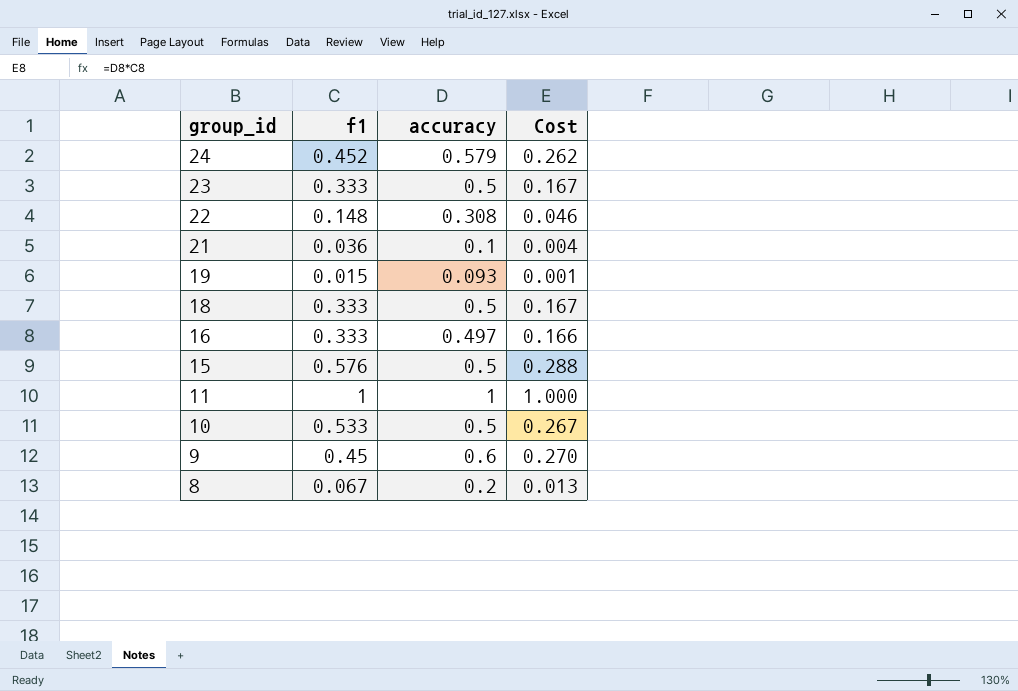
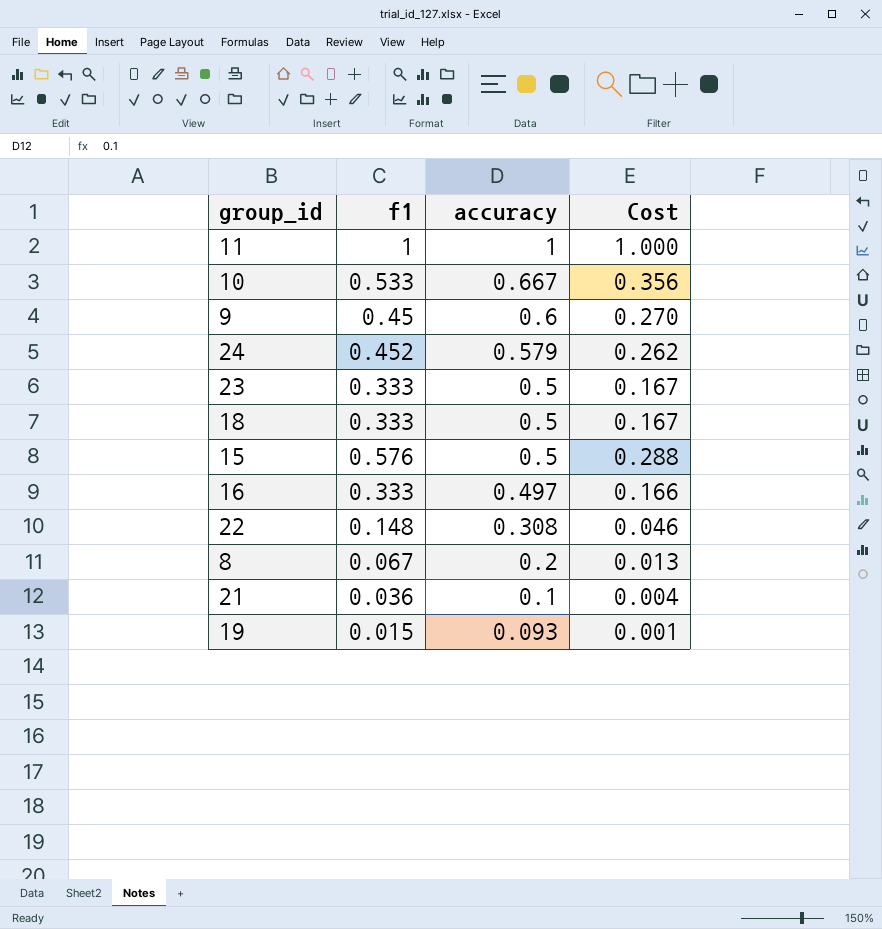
row order: group_id descending -> accuracy descending
10 | accuracy: 0.5 -> 0.667
10 | Cost: 0.267 -> 0.356

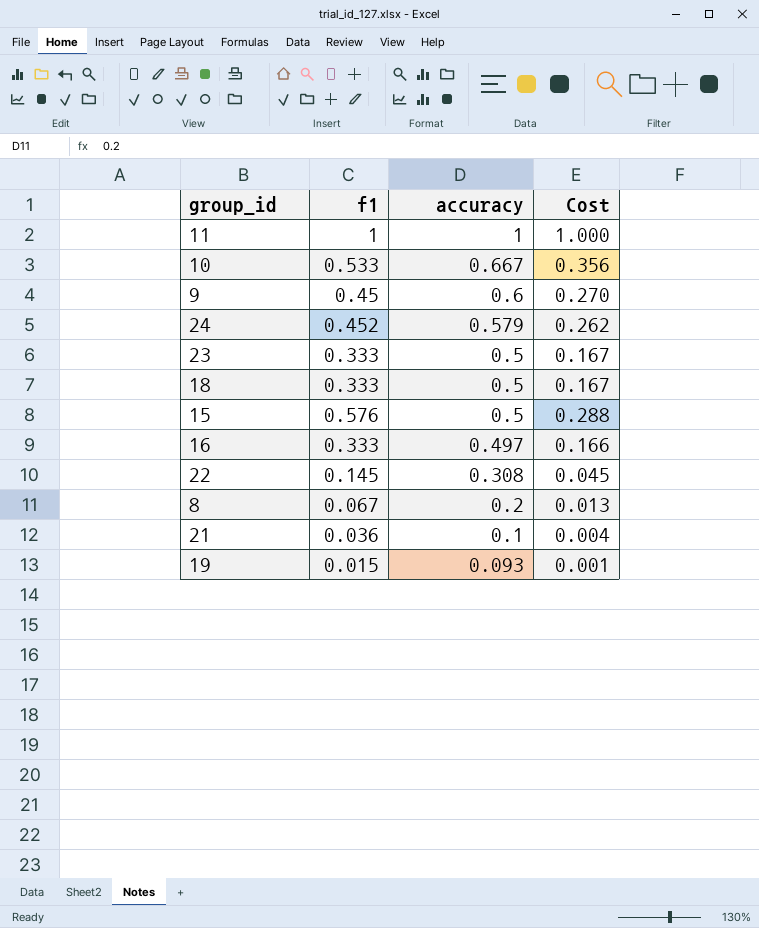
22 | f1: 0.148 -> 0.145
22 | Cost: 0.046 -> 0.045

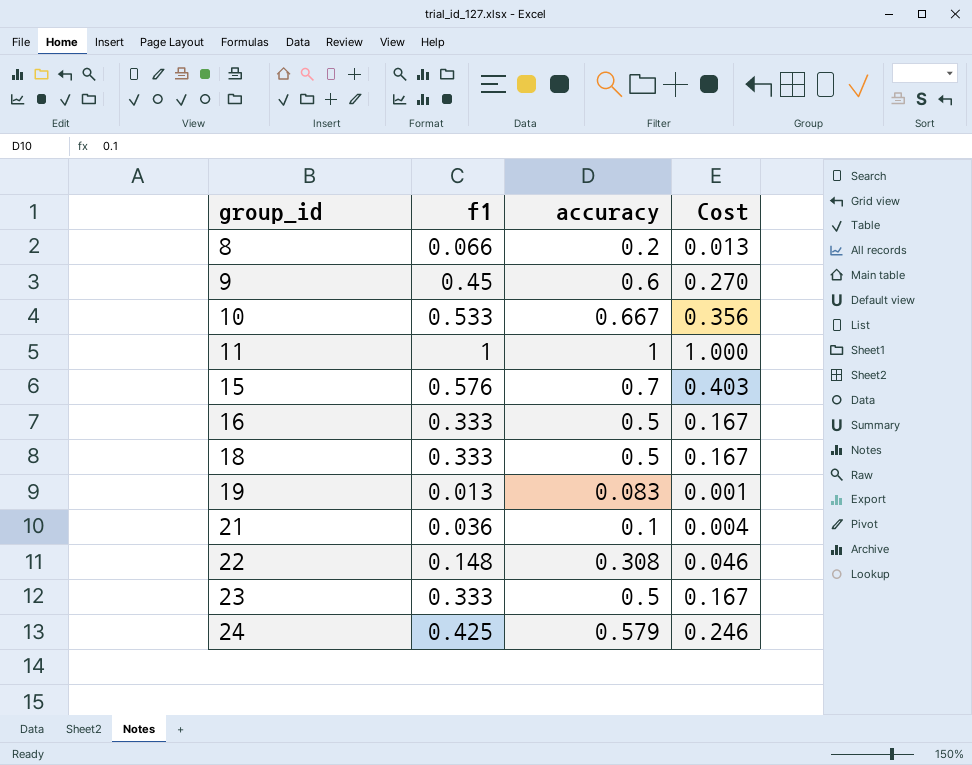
row order: accuracy descending -> group_id ascending
8 | f1: 0.067 -> 0.066
15 | accuracy: 0.5 -> 0.7
15 | Cost: 0.288 -> 0.403
16 | accuracy: 0.497 -> 0.5
16 | Cost: 0.166 -> 0.167
19 | f1: 0.015 -> 0.013
19 | accuracy: 0.093 -> 0.083
22 | f1: 0.145 -> 0.148
22 | Cost: 0.045 -> 0.046
24 | f1: 0.452 -> 0.425
24 | Cost: 0.262 -> 0.246

